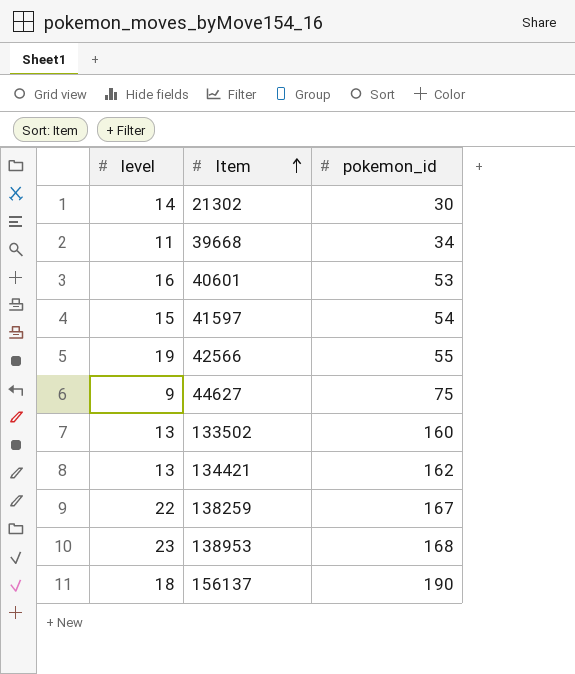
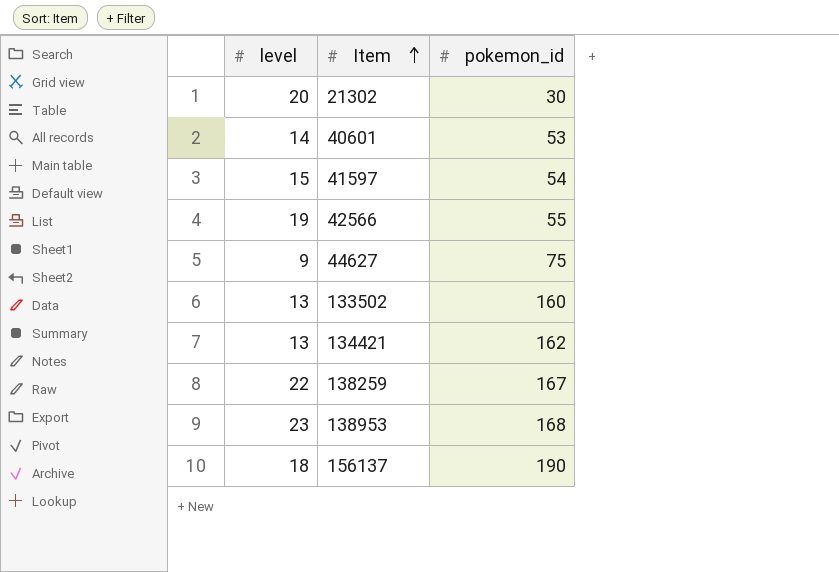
row 39668: 11 | 34 -> none
21302 | level: 14 -> 20
40601 | level: 16 -> 14

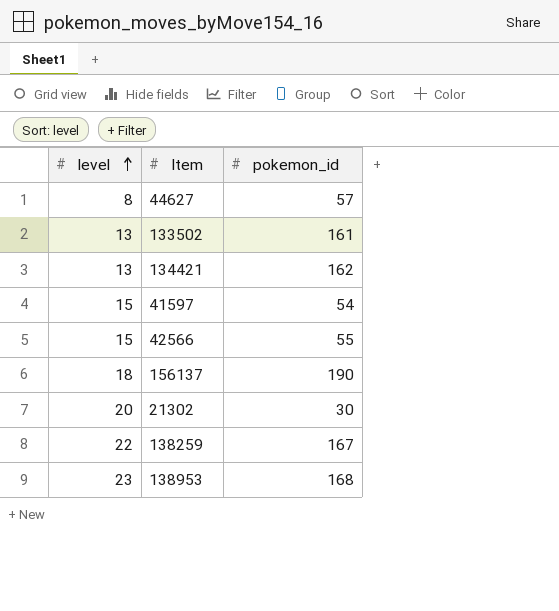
row order: Item ascending -> level ascending
row 40601: 14 | 53 -> none
44627 | level: 9 -> 8
44627 | pokemon_id: 75 -> 57
133502 | pokemon_id: 160 -> 161
42566 | level: 19 -> 15

